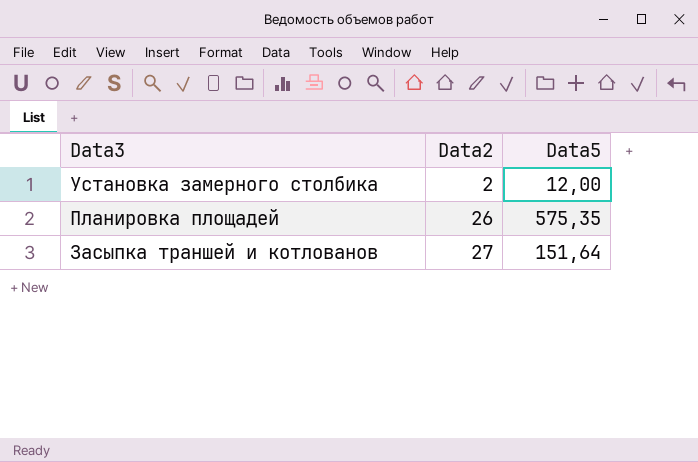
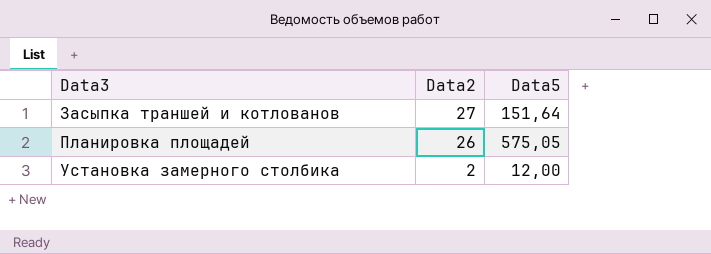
row order: Data3 descending -> Data3 ascending
Планировка площадей | Data5: 575,35 -> 575,05

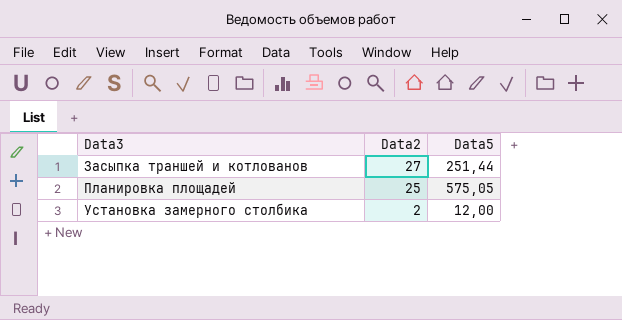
Засыпка траншей и котлованов | Data5: 151,64 -> 251,44
Планировка площадей | Data2: 26 -> 25

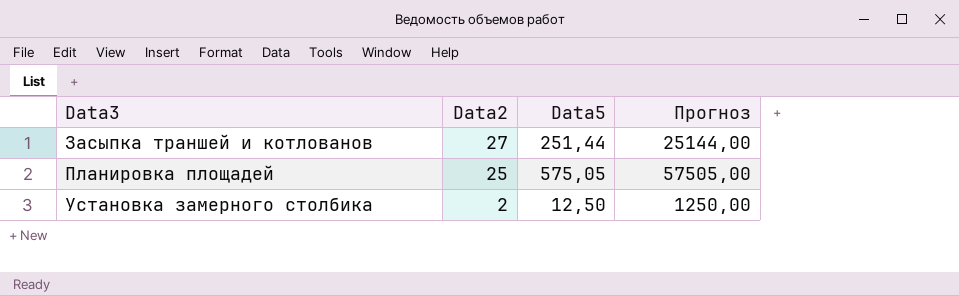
column Прогноз | formula: none -> [Data5] * 100
Установка замерного столбика | Data5: 12,00 -> 12,50

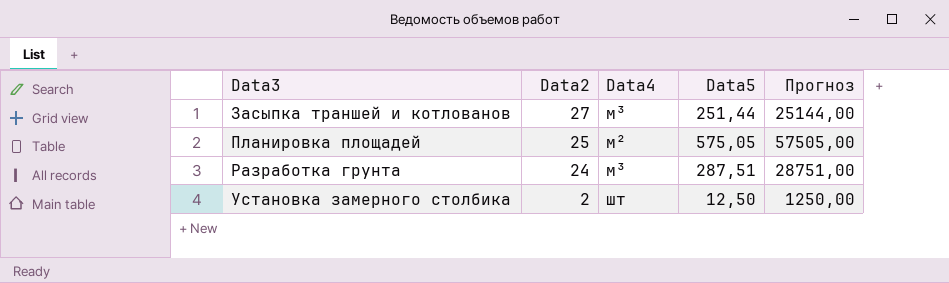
column Data4 | position: none -> 3
row Разработка грунта: none -> 24 | м³ | 287,51 | 28751,00

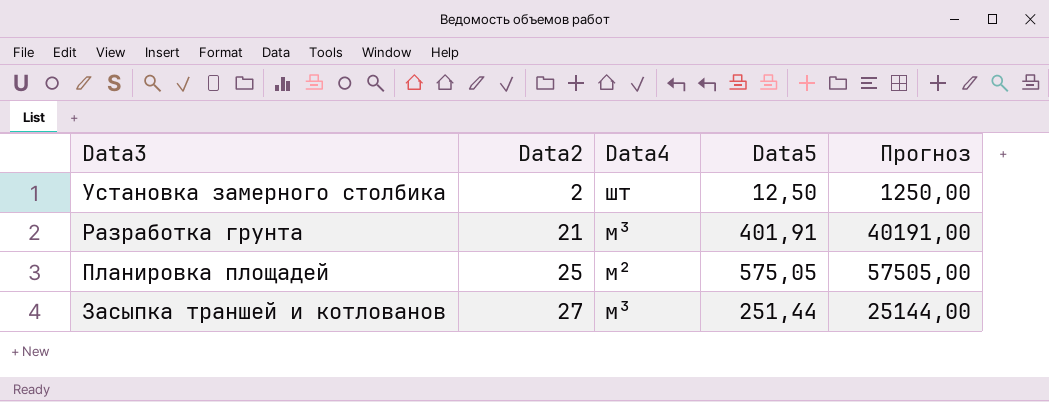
row order: Data3 ascending -> Data3 descending
Разработка грунта | Data2: 24 -> 21
Разработка грунта | Data5: 287,51 -> 401,91
Разработка грунта | Прогноз: 28751,00 -> 40191,00

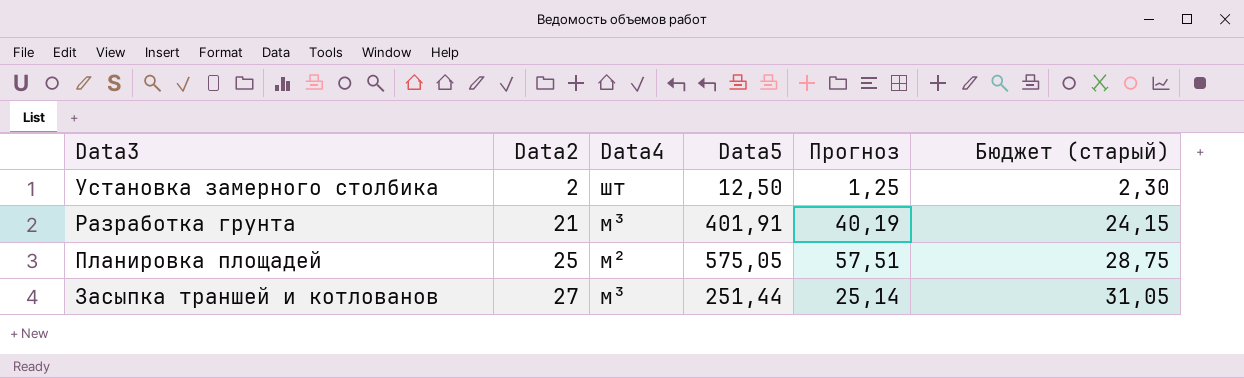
column Прогноз | formula: [Data5] * 100 -> [Data5] * 0,1
column Бюджет (старый) | formula: none -> [Data2] * 1,15

